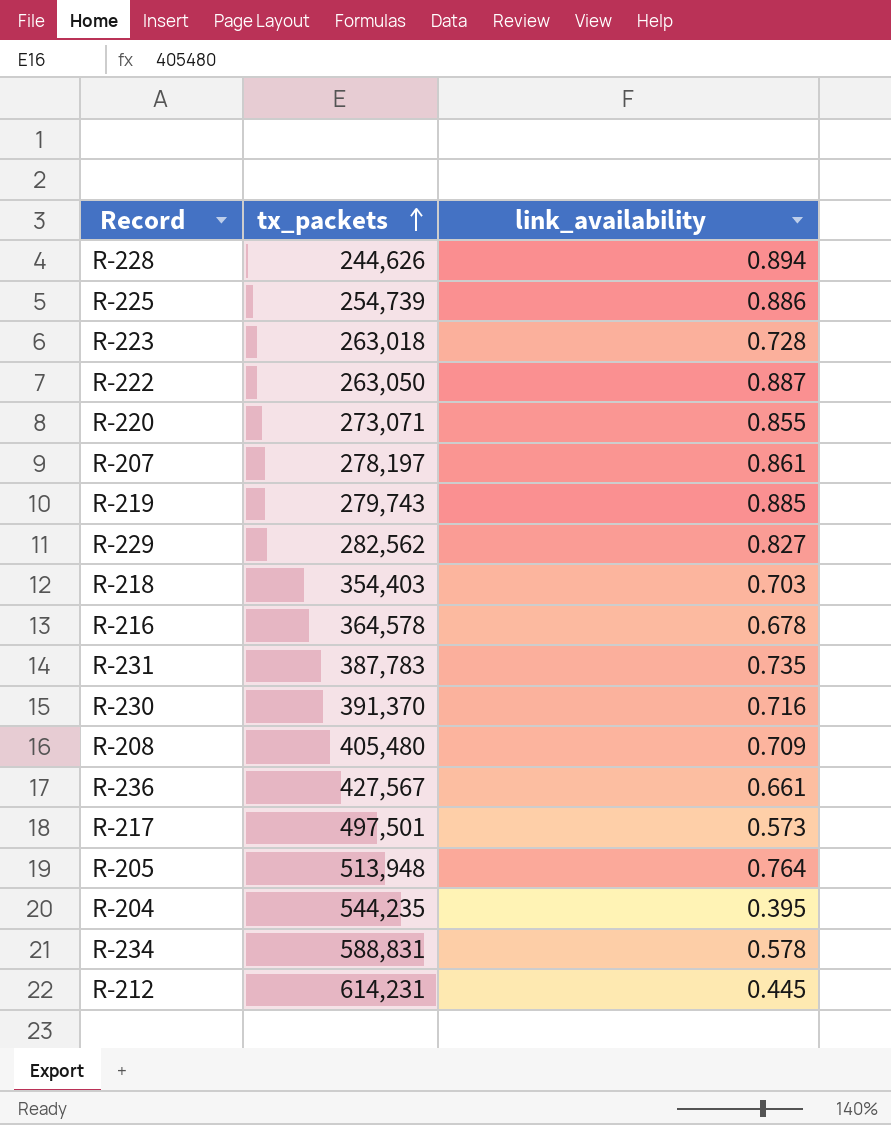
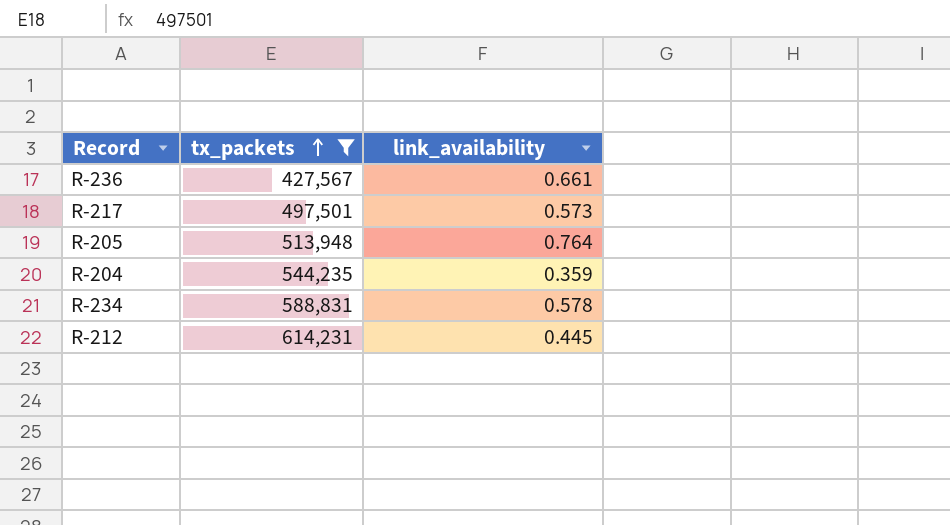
filter: none -> tx_packets >= 427,567
R-204 | link_availability: 0.395 -> 0.359

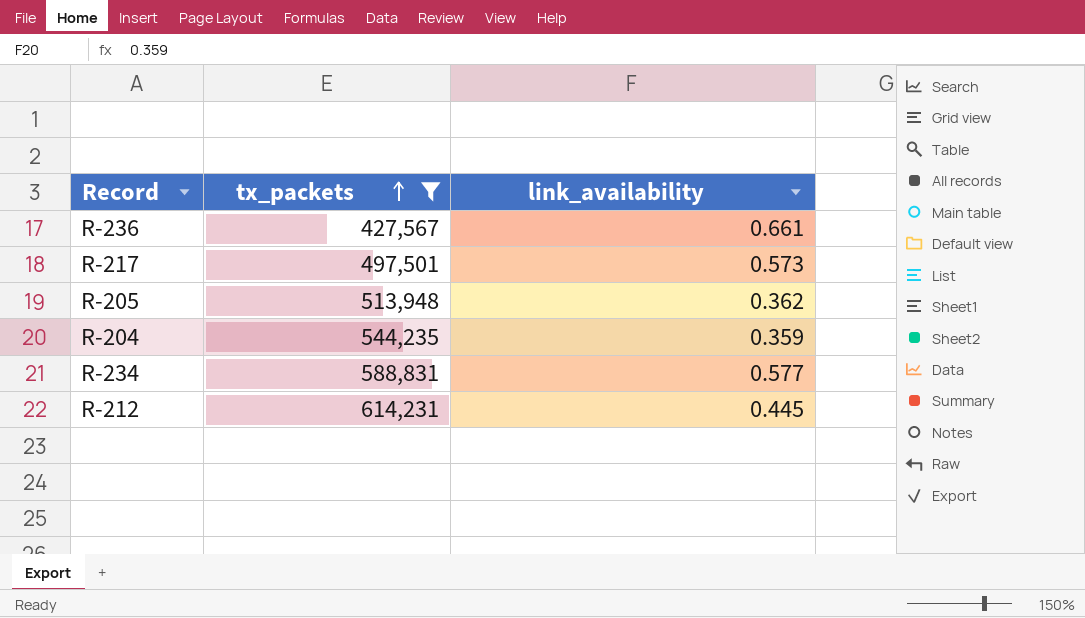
R-205 | link_availability: 0.764 -> 0.362
R-234 | link_availability: 0.578 -> 0.577

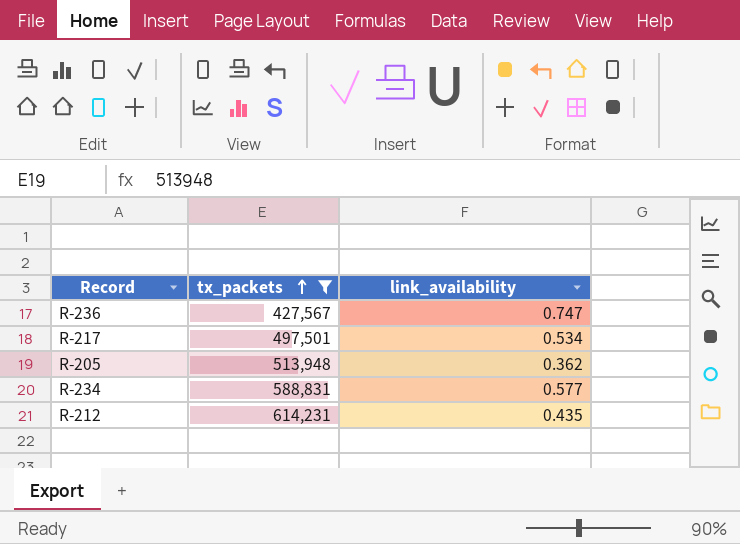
row R-204: 544,235 | 0.359 -> none
R-236 | link_availability: 0.661 -> 0.747
R-217 | link_availability: 0.573 -> 0.534
R-212 | link_availability: 0.445 -> 0.435

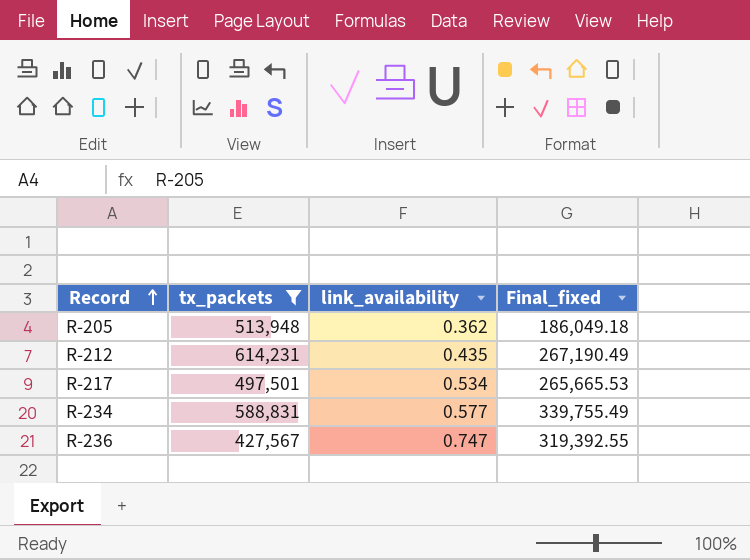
row order: tx_packets ascending -> Record ascending
column Final_fixed | formula: none -> [tx_packets] * [link_availability]

